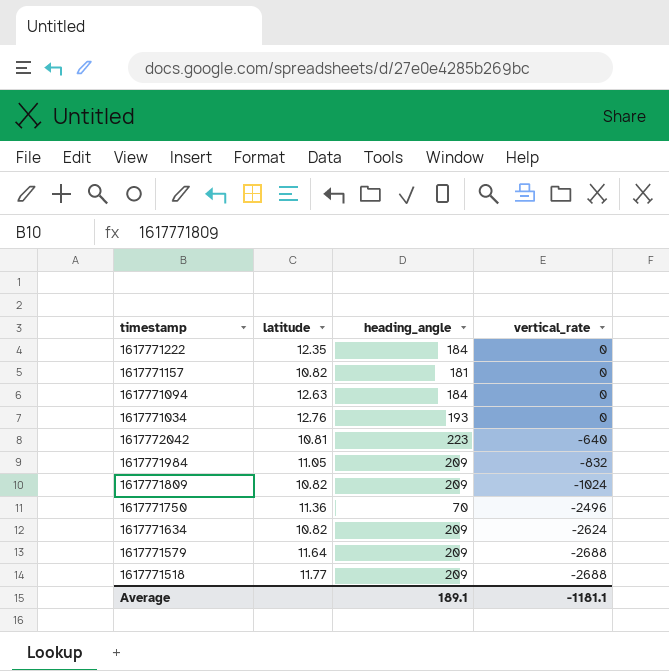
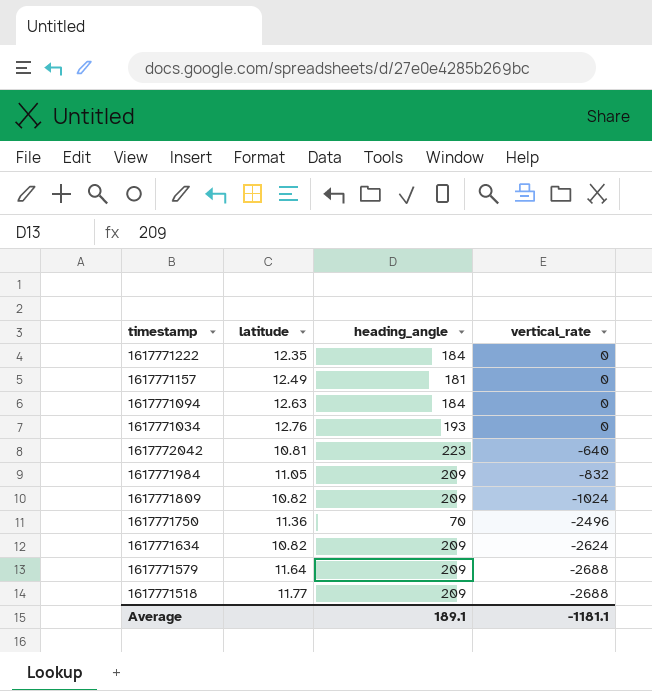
1617771157 | latitude: 10.82 -> 12.49

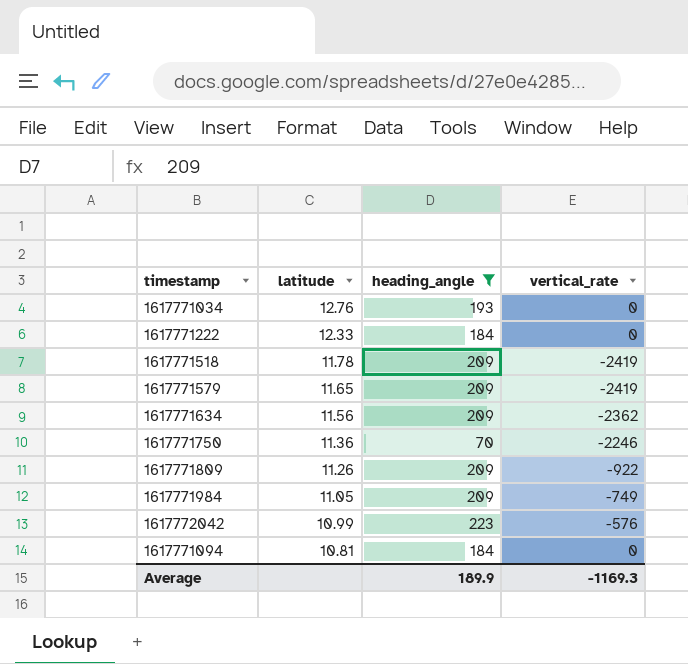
filter: none -> heading_angle != 181
row order: vertical_rate descending -> latitude descending
1617771222 | latitude: 12.35 -> 12.33
1617771518 | latitude: 11.77 -> 11.78
1617771518 | vertical_rate: -2688 -> -2419
1617771579 | latitude: 11.64 -> 11.65
1617771579 | vertical_rate: -2688 -> -2419
1617771634 | latitude: 10.82 -> 11.56
1617771634 | vertical_rate: -2624 -> -2362
1617771750 | vertical_rate: -2496 -> -2246
1617771809 | latitude: 10.82 -> 11.26
1617771809 | vertical_rate: -1024 -> -922
1617771984 | vertical_rate: -832 -> -749
1617772042 | latitude: 10.81 -> 10.99
1617772042 | vertical_rate: -640 -> -576
1617771094 | latitude: 12.63 -> 10.81
Average | heading_angle: 189.1 -> 189.9
Average | vertical_rate: -1181.1 -> -1169.3

